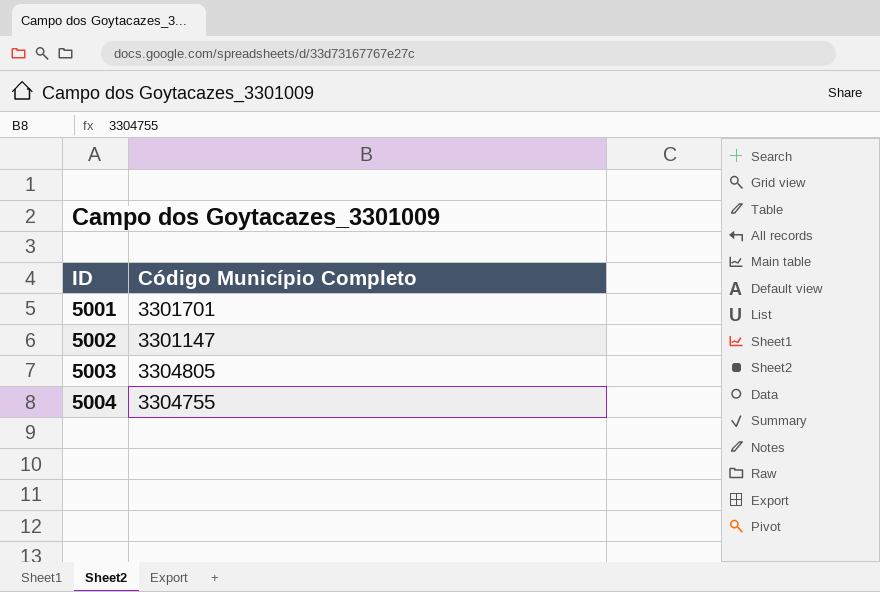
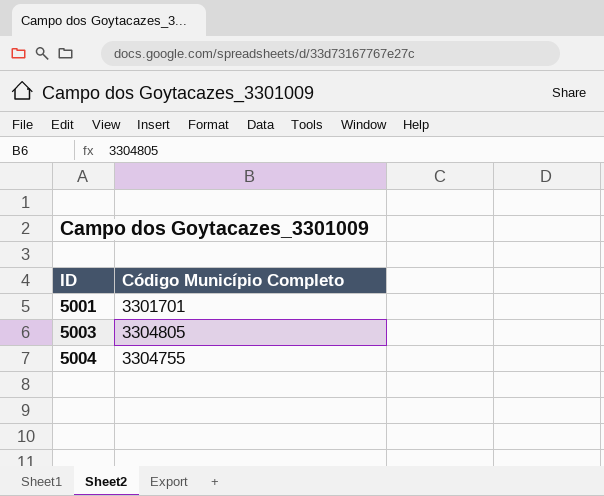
row 5002: 3301147 -> none

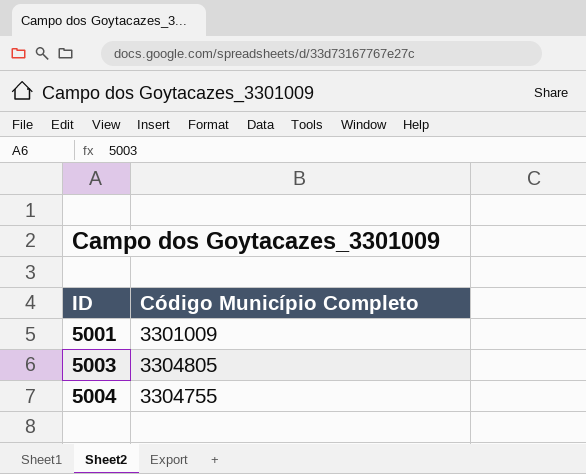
5001 | Código Município Completo: 3301701 -> 3301009

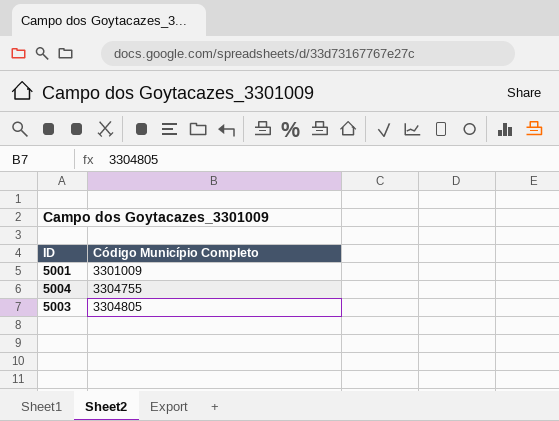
row order: ID ascending -> Código Município Completo ascending

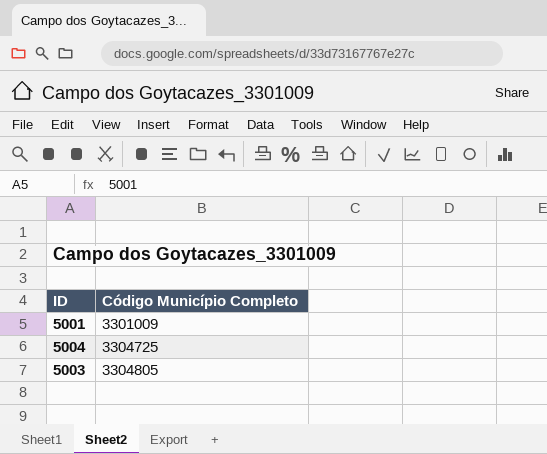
5004 | Código Município Completo: 3304755 -> 3304725

